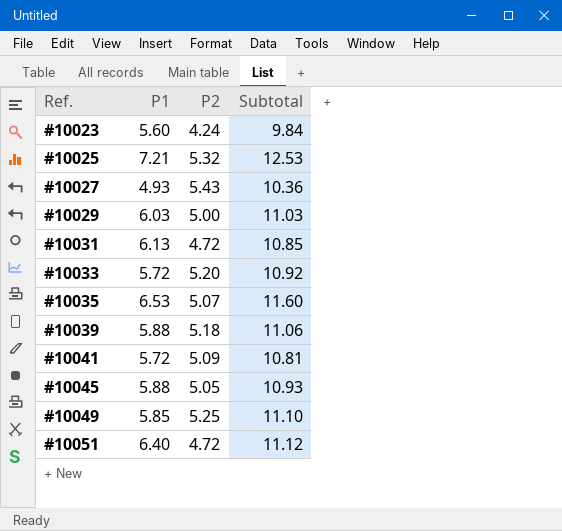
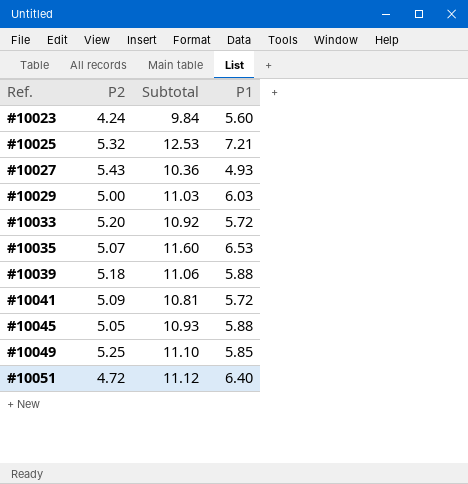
column P1 | position: 2 -> 4
row #10031: 6.13 | 4.72 | 10.85 -> none

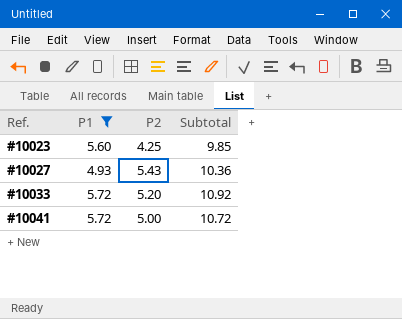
filter: none -> P1 <= 5.72
column P1 | position: 4 -> 2
#10023 | P2: 4.24 -> 4.25
#10023 | Subtotal: 9.84 -> 9.85
#10041 | P2: 5.09 -> 5.00
#10041 | Subtotal: 10.81 -> 10.72

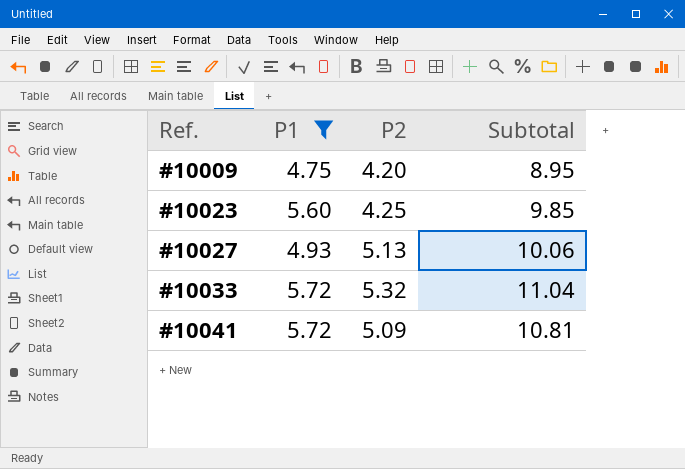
row #10009: none -> 4.75 | 4.20 | 8.95
#10027 | P2: 5.43 -> 5.13
#10027 | Subtotal: 10.36 -> 10.06
#10033 | P2: 5.20 -> 5.32
#10033 | Subtotal: 10.92 -> 11.04
#10041 | P2: 5.00 -> 5.09
#10041 | Subtotal: 10.72 -> 10.81

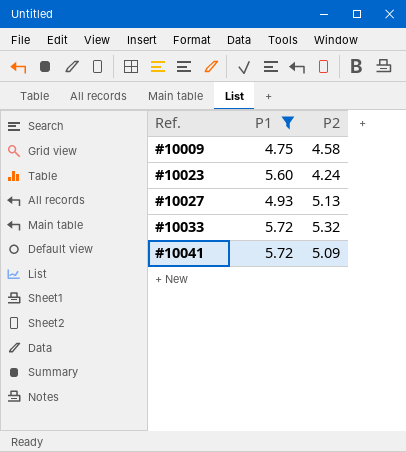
column Subtotal | formula: [P1] + [P2] -> none
#10009 | P2: 4.20 -> 4.58
#10023 | P2: 4.25 -> 4.24

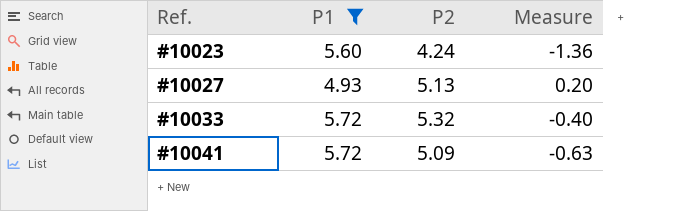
column Measure | formula: none -> [P2] - [P1]
row #10009: 4.75 | 4.58 -> none

